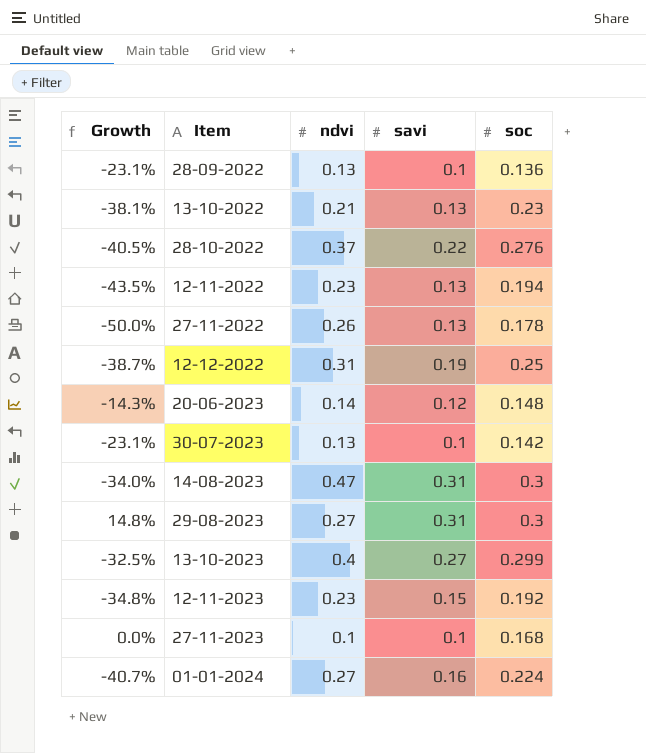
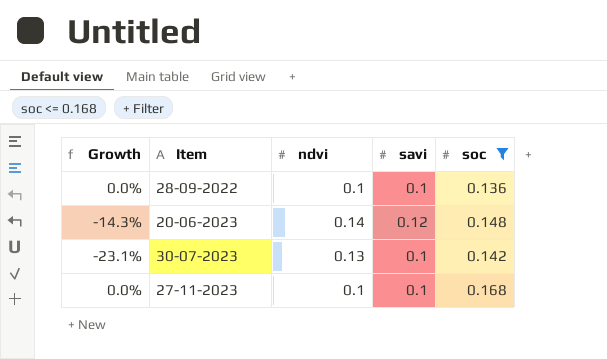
filter: none -> soc <= 0.168
28-09-2022 | Growth: -23.1% -> 0.0%
28-09-2022 | ndvi: 0.13 -> 0.1

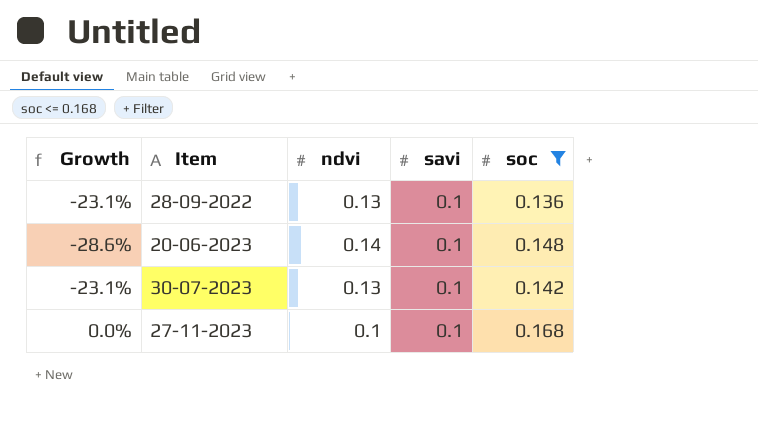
28-09-2022 | Growth: 0.0% -> -23.1%
28-09-2022 | ndvi: 0.1 -> 0.13
20-06-2023 | Growth: -14.3% -> -28.6%
20-06-2023 | savi: 0.12 -> 0.1

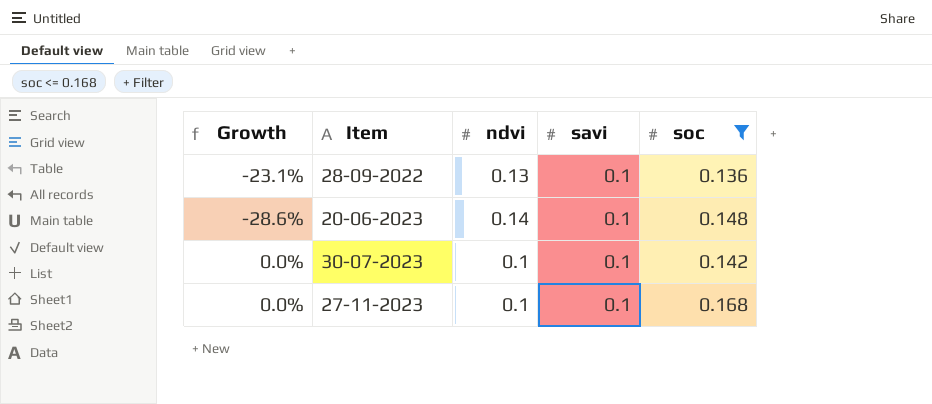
30-07-2023 | Growth: -23.1% -> 0.0%
30-07-2023 | ndvi: 0.13 -> 0.1

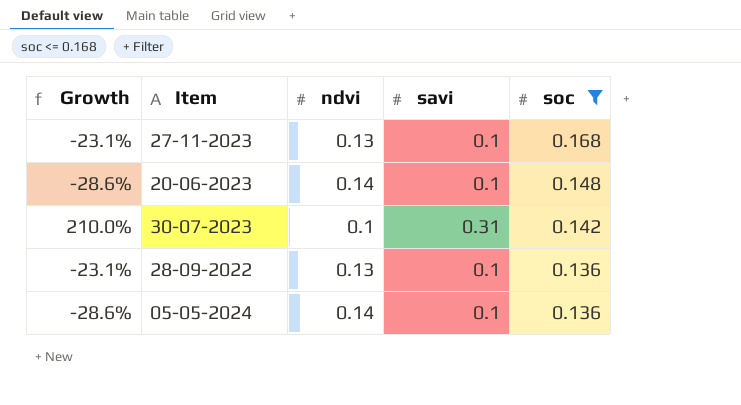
row order: Item ascending -> soc descending
27-11-2023 | Growth: 0.0% -> -23.1%
27-11-2023 | ndvi: 0.1 -> 0.13
30-07-2023 | Growth: 0.0% -> 210.0%
30-07-2023 | savi: 0.1 -> 0.31
row 05-05-2024: none -> -28.6% | 0.14 | 0.1 | 0.136

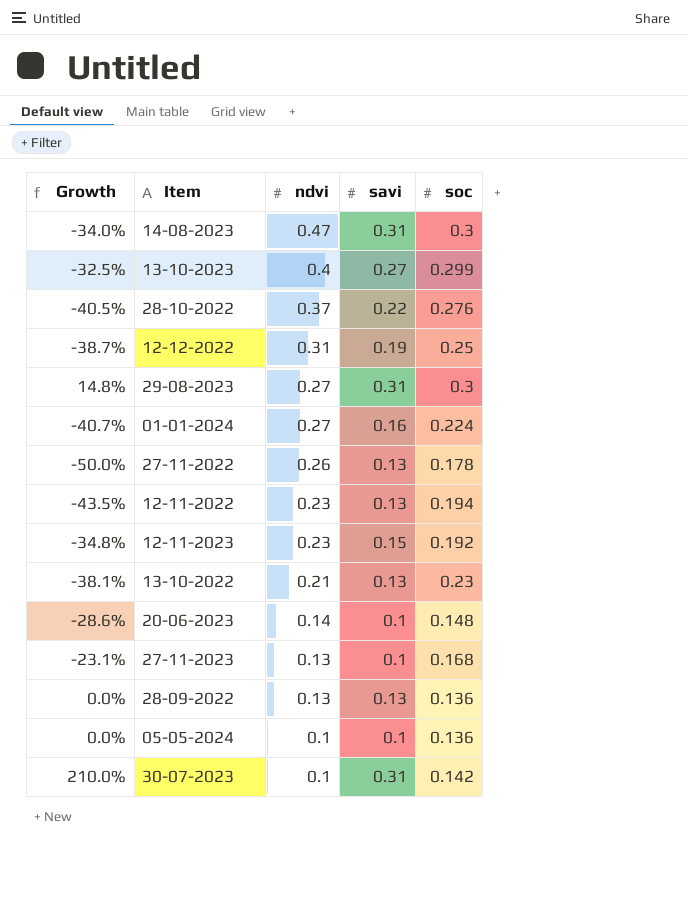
filter: soc <= 0.168 -> none
row order: soc descending -> ndvi descending
28-09-2022 | Growth: -23.1% -> 0.0%
28-09-2022 | savi: 0.1 -> 0.13
05-05-2024 | Growth: -28.6% -> 0.0%
05-05-2024 | ndvi: 0.14 -> 0.1

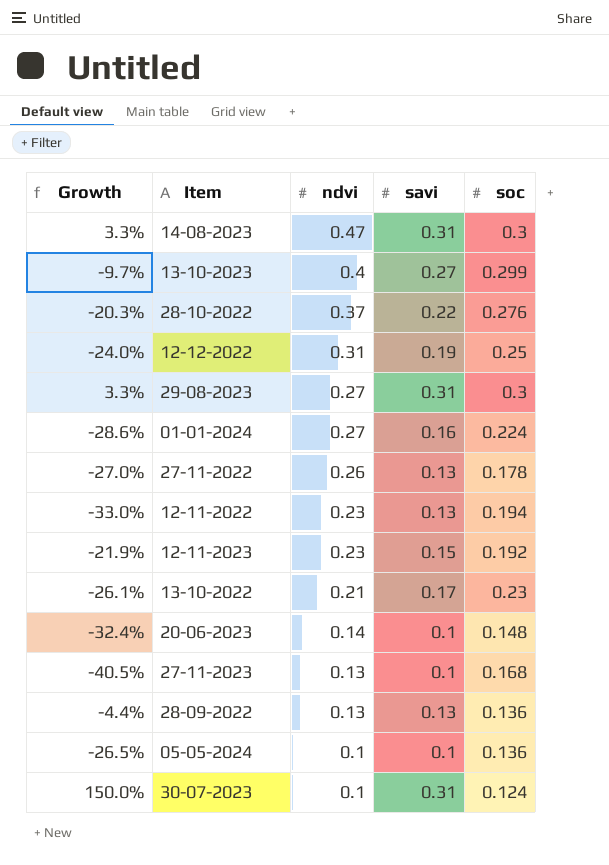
column Growth | formula: ([savi] - [ndvi]) / [ndvi] -> ([savi] - [soc]) / [soc]
13-10-2022 | savi: 0.13 -> 0.17
30-07-2023 | soc: 0.142 -> 0.124

